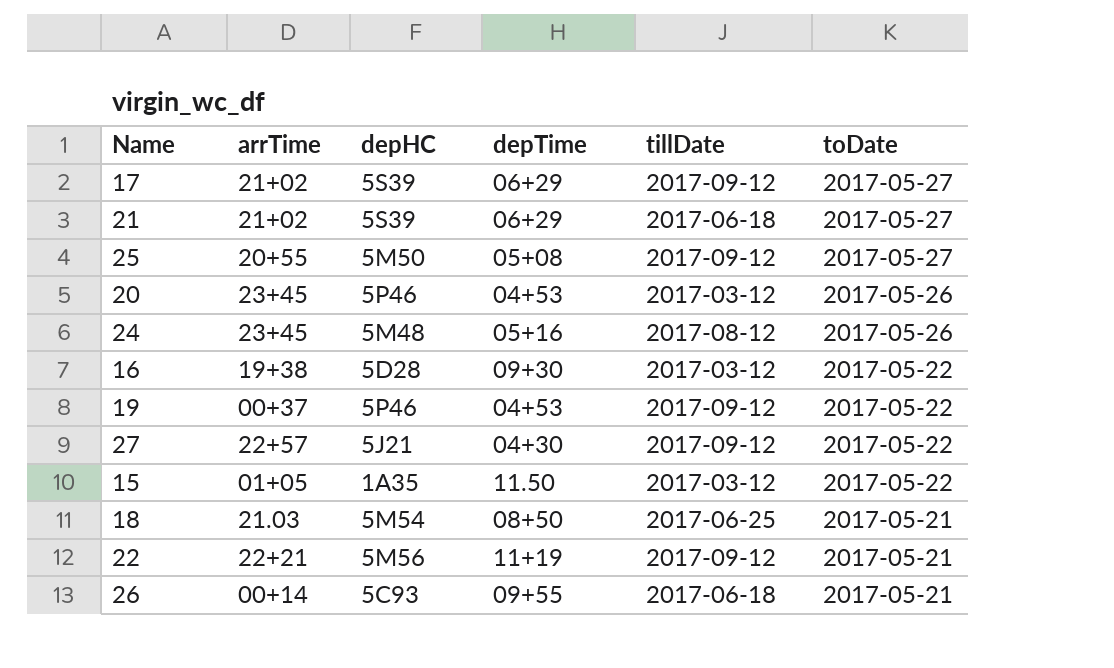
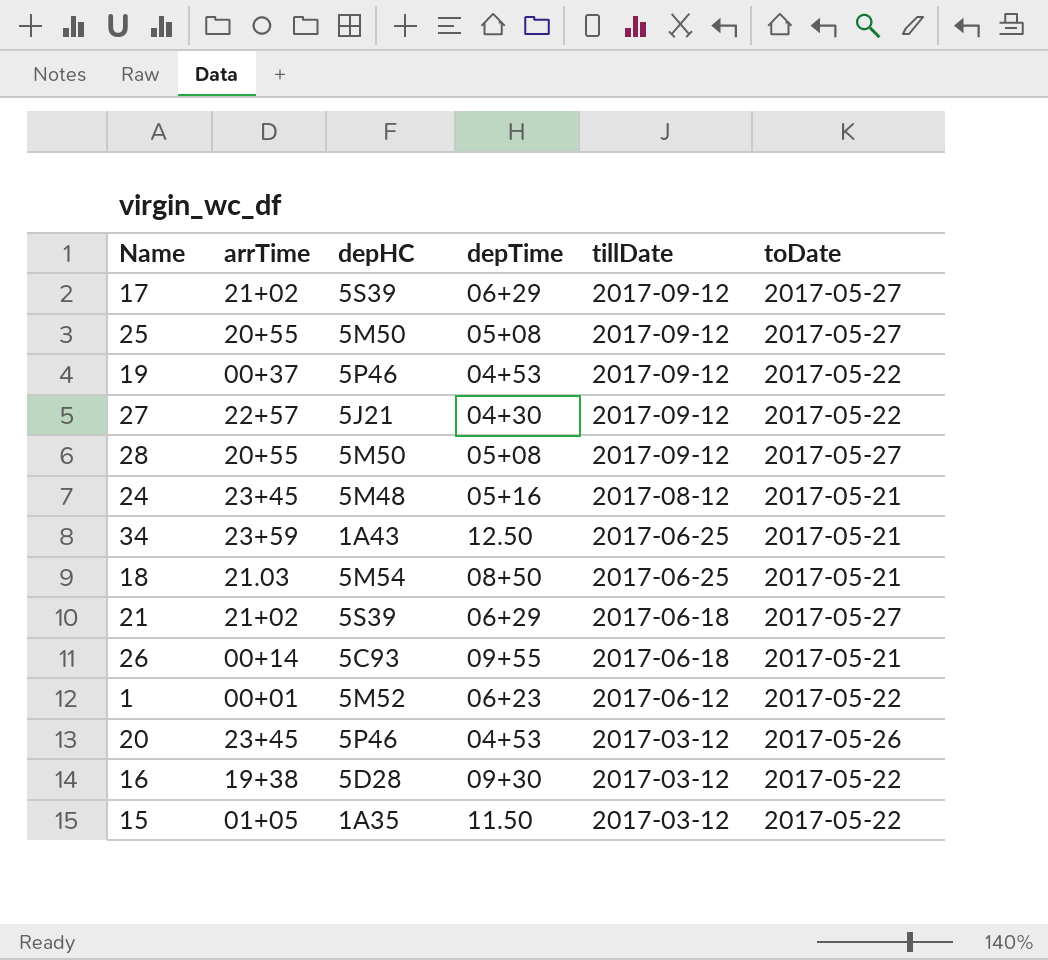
row order: toDate descending -> tillDate descending
row 22: 22+21 | 5M56 | 11+19 | 2017-09-12 | 2017-05-21 -> none
row 28: none -> 20+55 | 5M50 | 05+08 | 2017-09-12 | 2017-05-27
24 | toDate: 2017-05-26 -> 2017-05-21
row 34: none -> 23+59 | 1A43 | 12.50 | 2017-06-25 | 2017-05-21
row 1: none -> 00+01 | 5M52 | 06+23 | 2017-06-12 | 2017-05-22

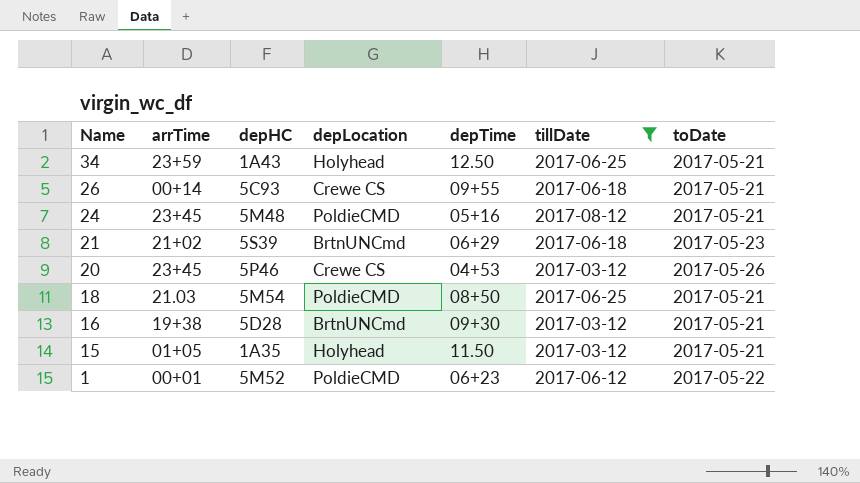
filter: none -> tillDate != 2017-09-12
row order: tillDate descending -> Name descending
column depLocation | position: none -> 4
21 | toDate: 2017-05-27 -> 2017-05-23
16 | toDate: 2017-05-22 -> 2017-05-21
15 | toDate: 2017-05-22 -> 2017-05-21

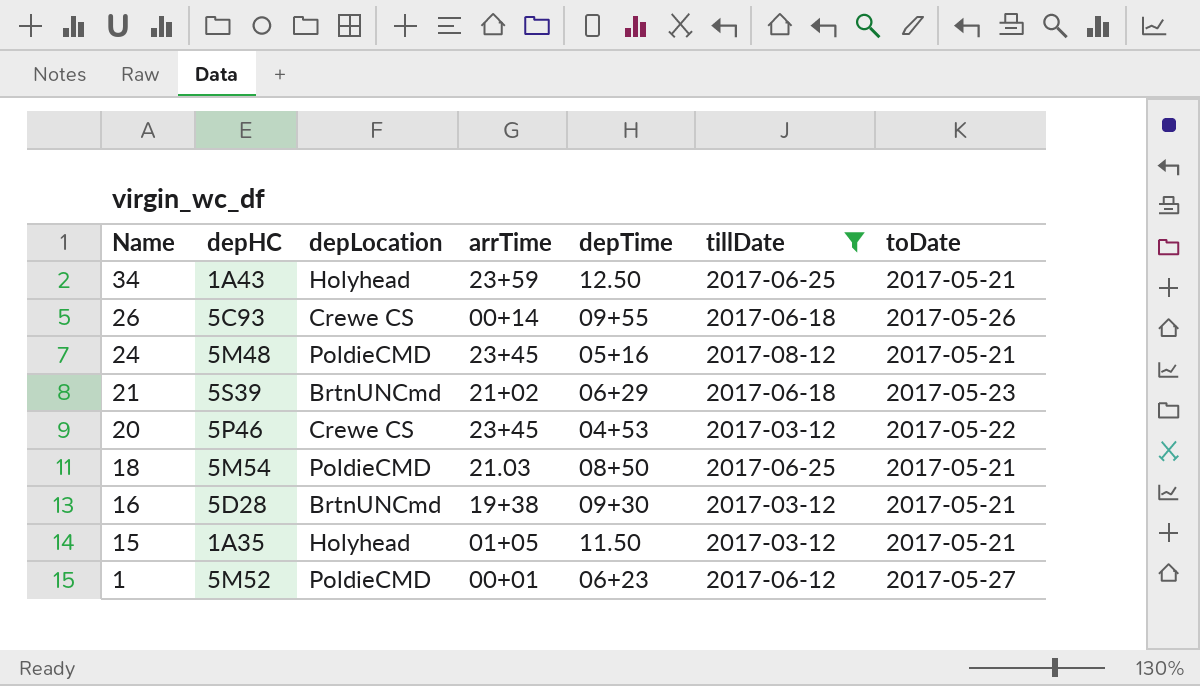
column arrTime | position: 2 -> 4
26 | toDate: 2017-05-21 -> 2017-05-26
20 | toDate: 2017-05-26 -> 2017-05-22
1 | toDate: 2017-05-22 -> 2017-05-27

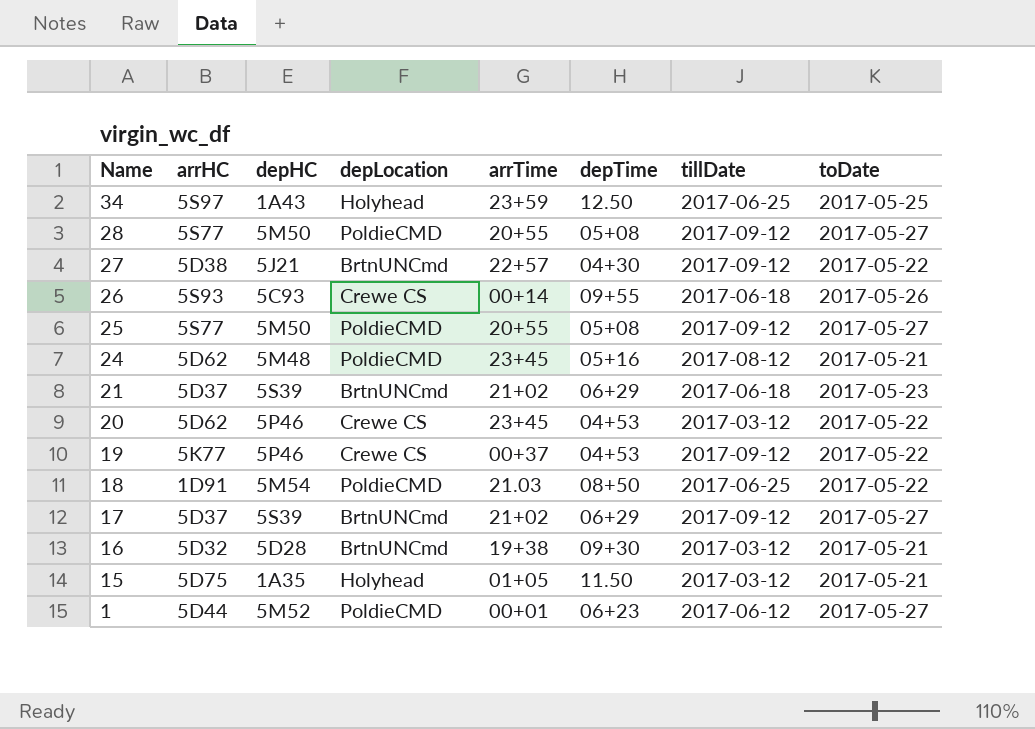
filter: tillDate != 2017-09-12 -> none
column arrHC | position: none -> 2
34 | toDate: 2017-05-21 -> 2017-05-25
18 | toDate: 2017-05-21 -> 2017-05-22

